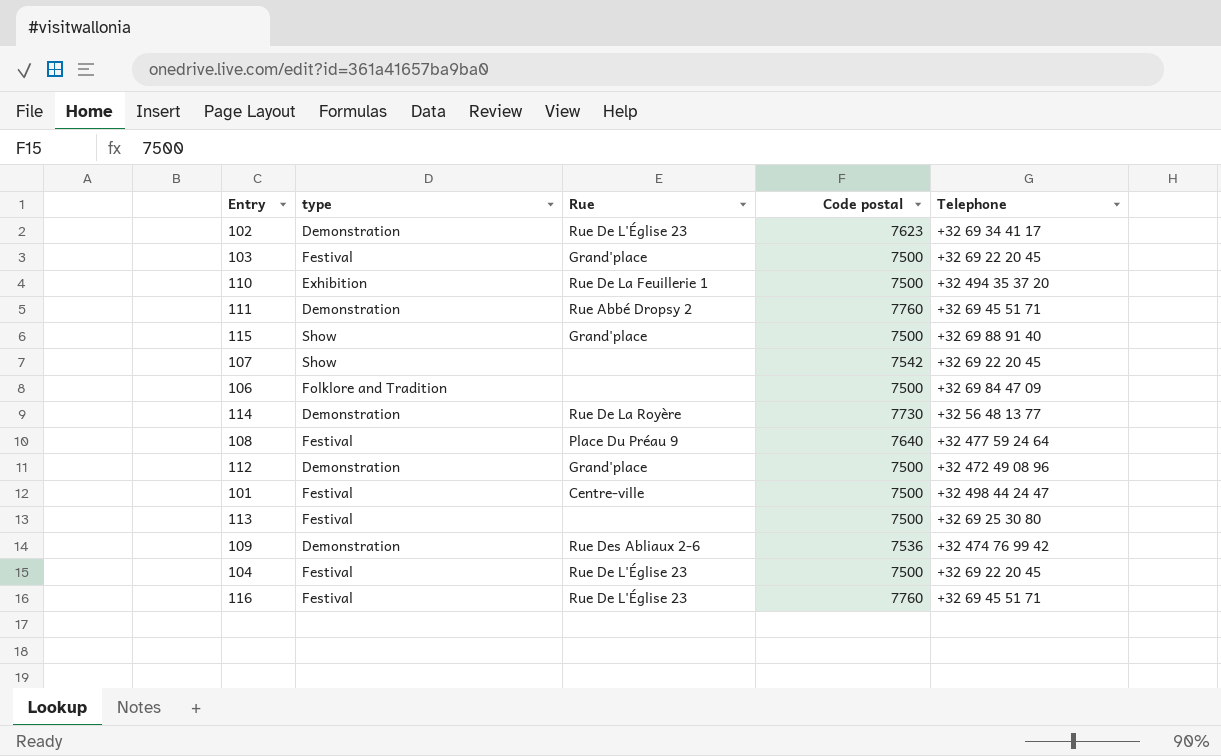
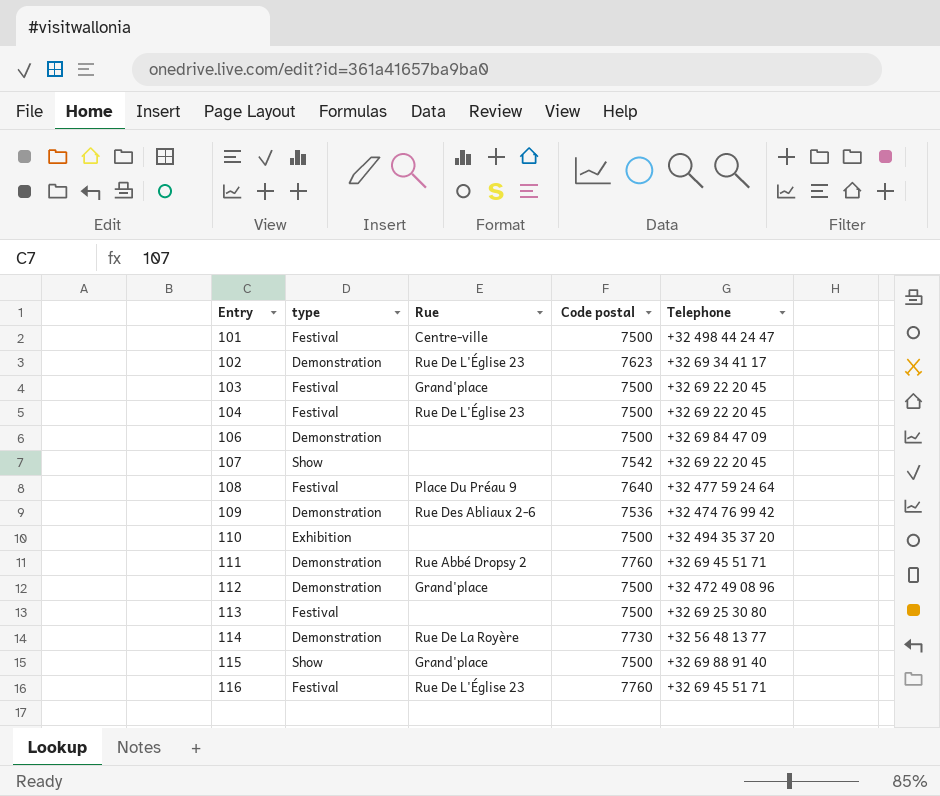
row order: none -> Entry ascending
106 | type: Folklore and Tradition -> Demonstration
110 | Rue: Rue De La Feuillerie 1 -> none

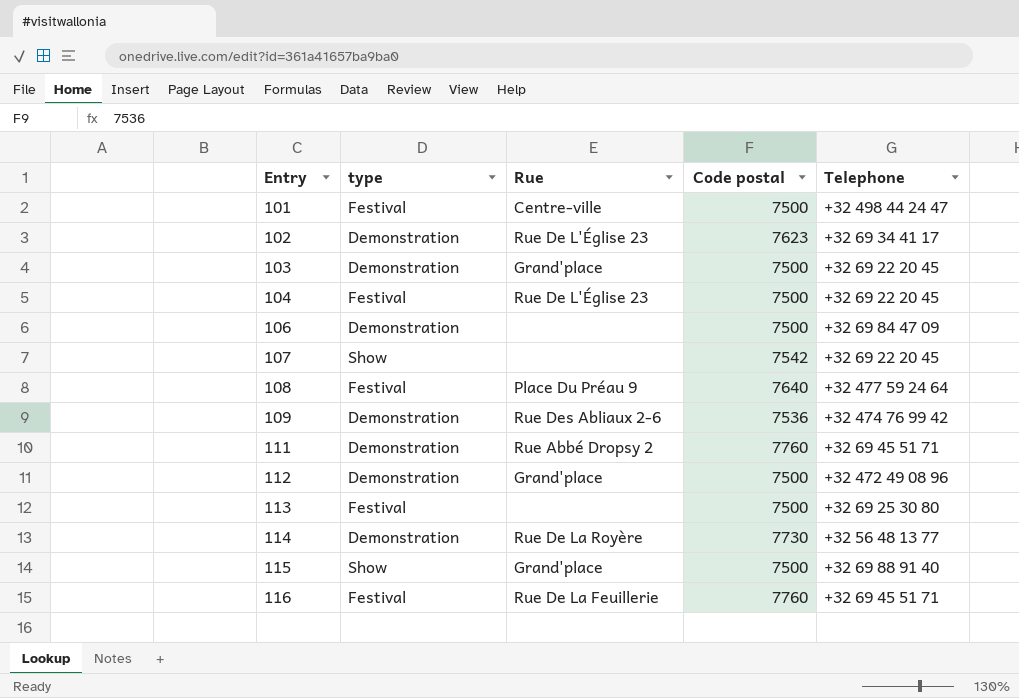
row 110: Exhibition | none | 7500 | +32 494 35 37 20 -> none
103 | type: Festival -> Demonstration
116 | Rue: Rue De L'Église 23 -> Rue De La Feuillerie

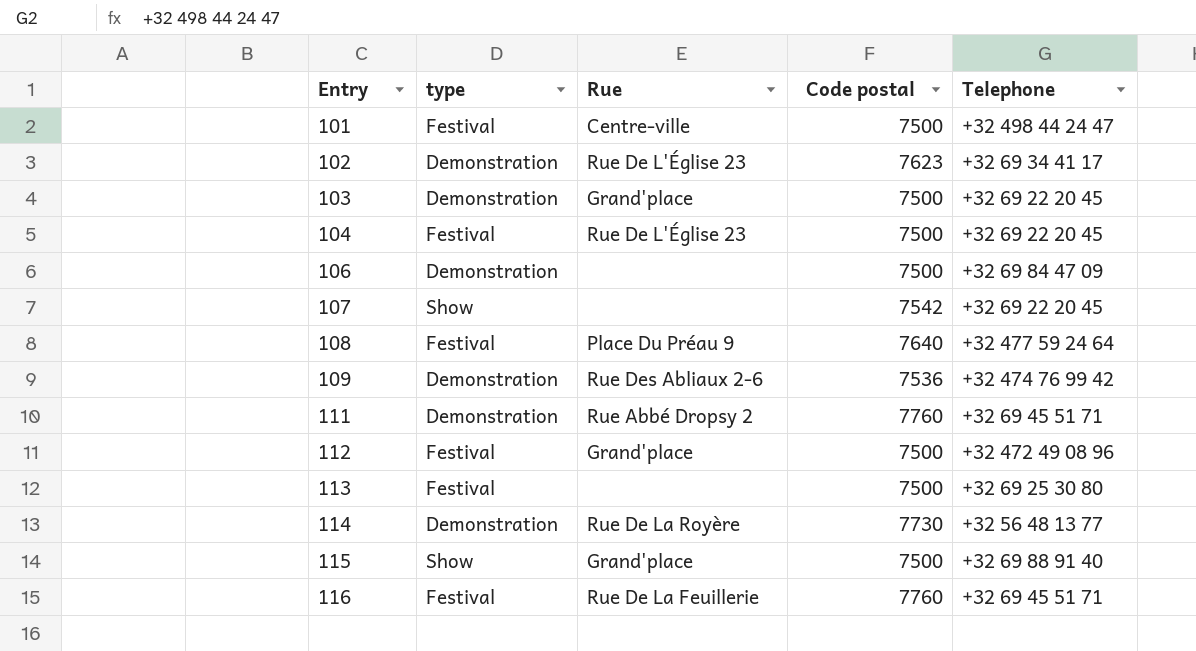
112 | type: Demonstration -> Festival

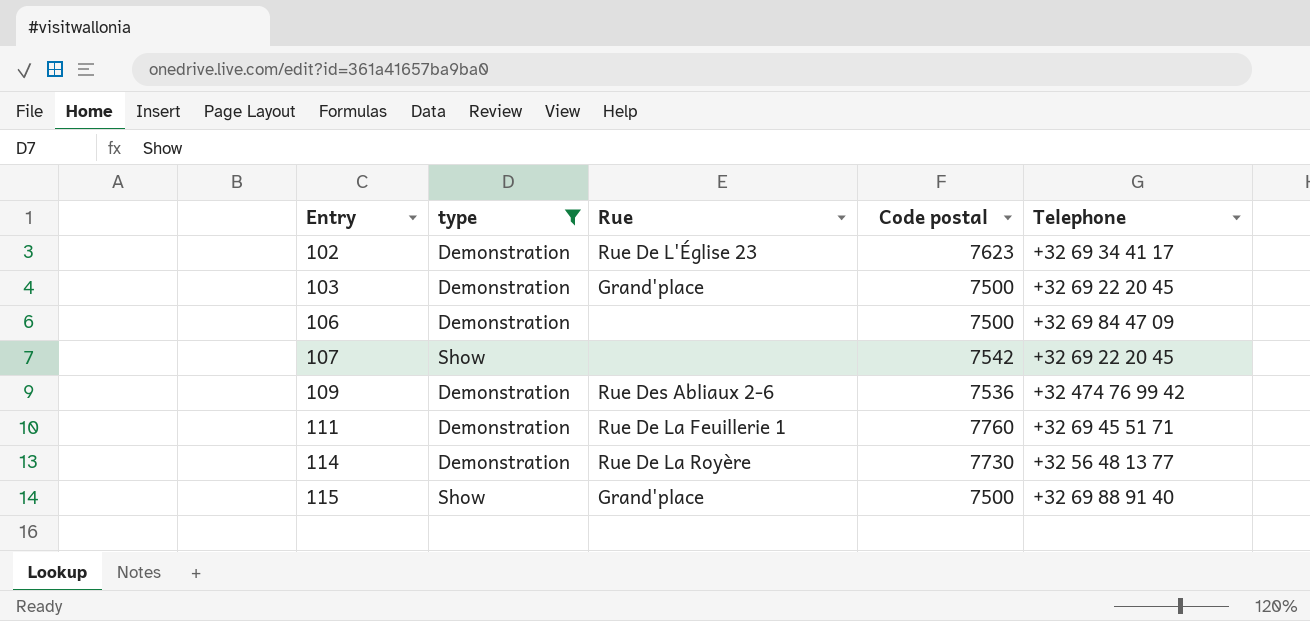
filter: none -> type != Festival
111 | Rue: Rue Abbé Dropsy 2 -> Rue De La Feuillerie 1

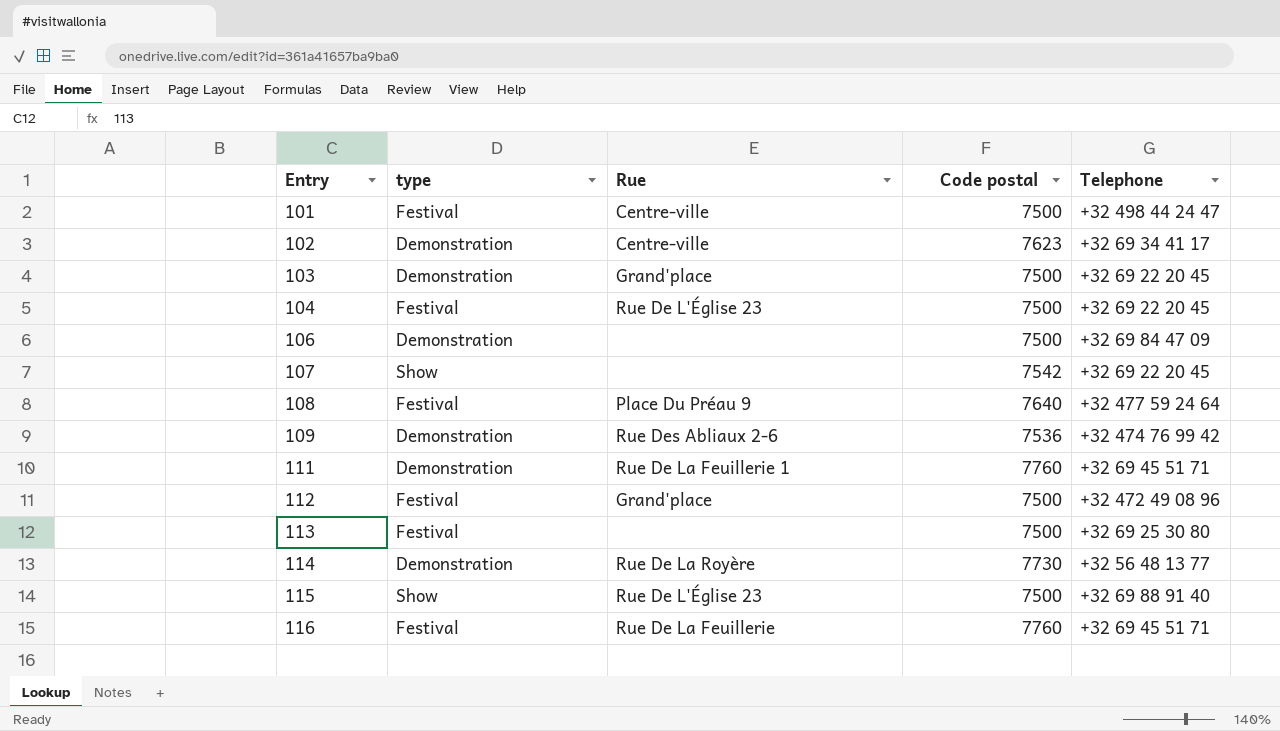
filter: type != Festival -> none
102 | Rue: Rue De L'Église 23 -> Centre-ville
115 | Rue: Grand'place -> Rue De L'Église 23

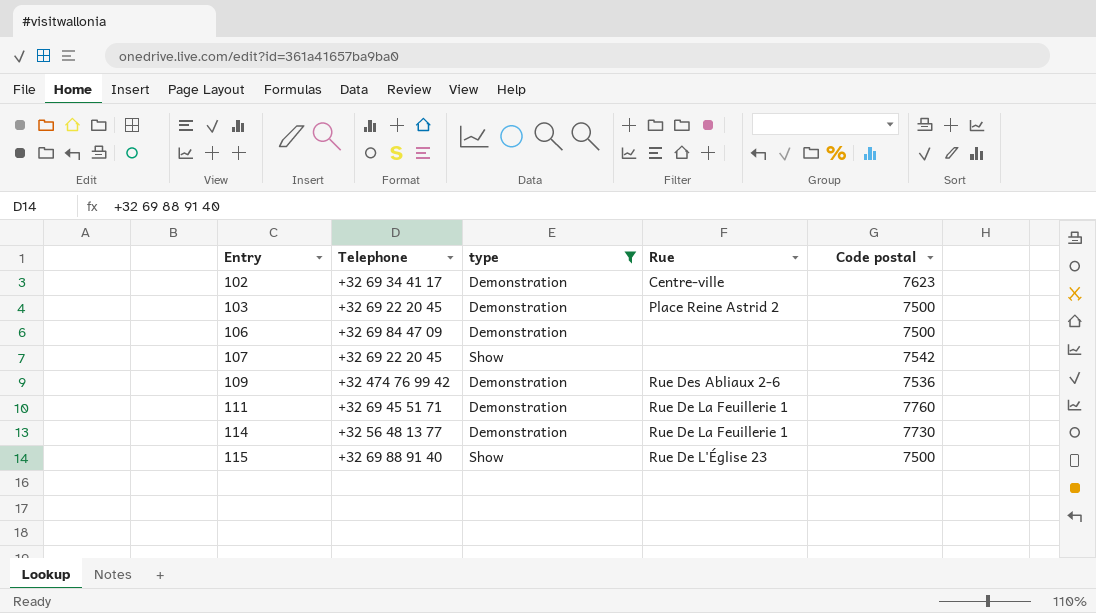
filter: none -> type != Festival
column Telephone | position: 5 -> 2
103 | Rue: Grand'place -> Place Reine Astrid 2
114 | Rue: Rue De La Royère -> Rue De La Feuillerie 1

